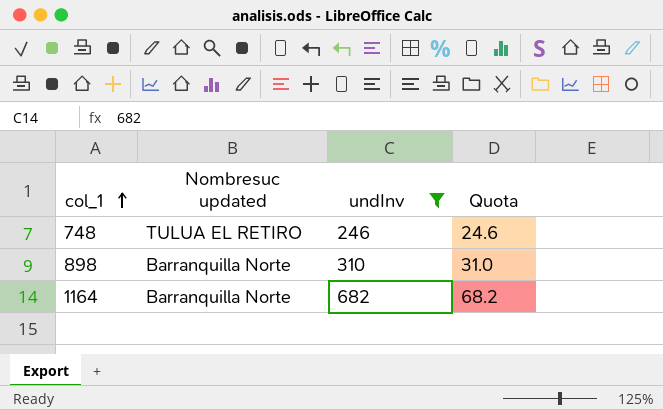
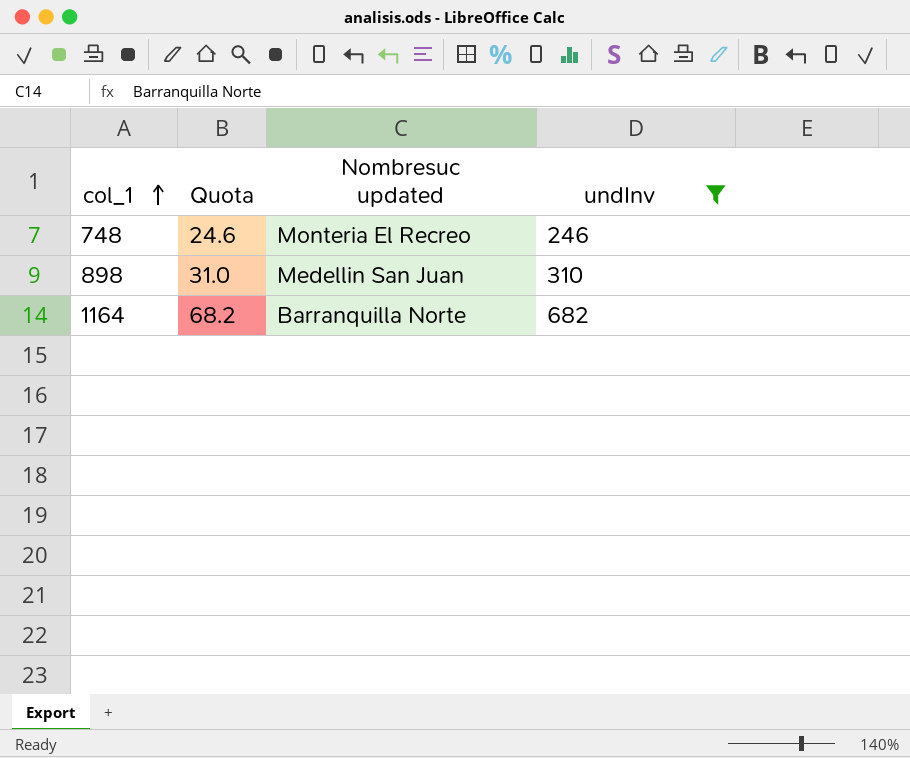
column Quota | position: 4 -> 2
748 | Nombresuc updated: TULUA EL RETIRO -> Monteria El Recreo
898 | Nombresuc updated: Barranquilla Norte -> Medellin San Juan

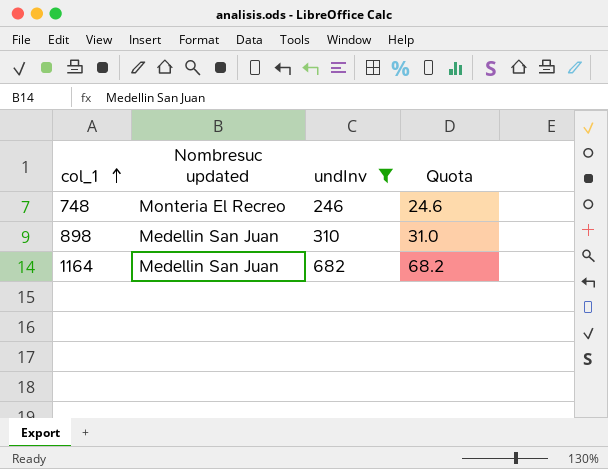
column Quota | position: 2 -> 4
1164 | Nombresuc updated: Barranquilla Norte -> Medellin San Juan

